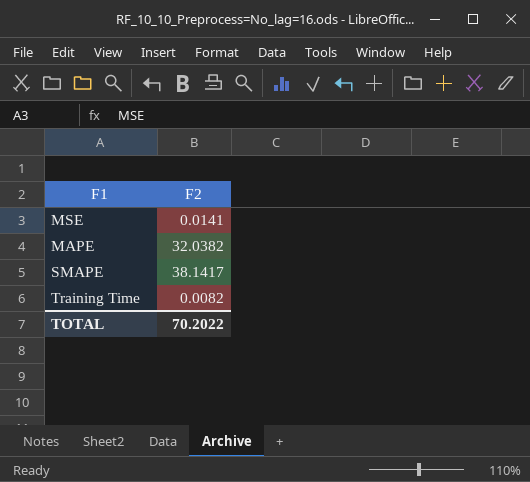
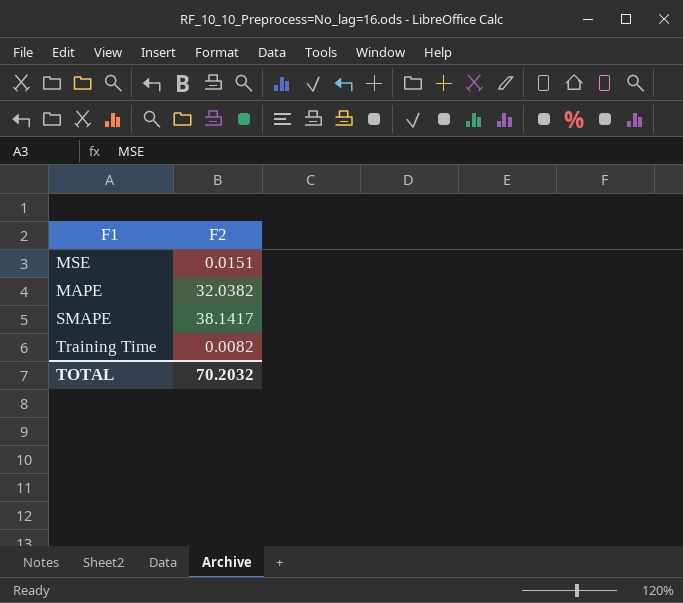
MSE | F2: 0.0141 -> 0.0151
TOTAL | F2: 70.2022 -> 70.2032

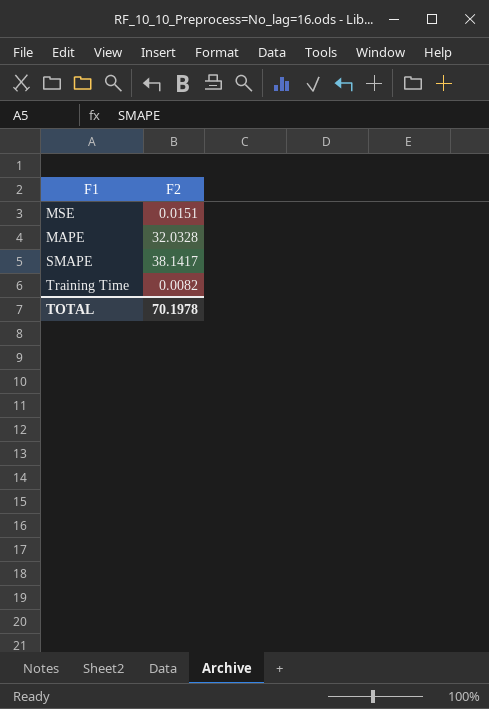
MAPE | F2: 32.0382 -> 32.0328
TOTAL | F2: 70.2032 -> 70.1978

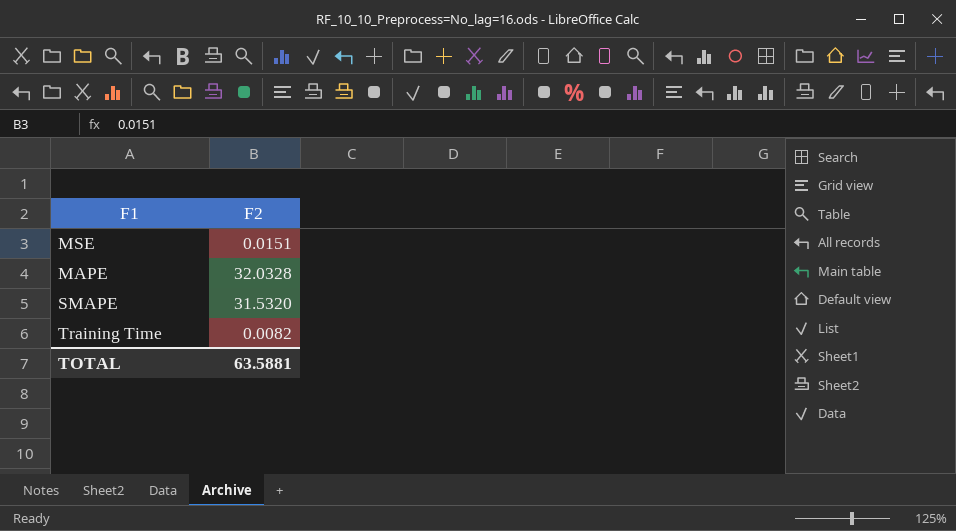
SMAPE | F2: 38.1417 -> 31.5320
TOTAL | F2: 70.1978 -> 63.5881

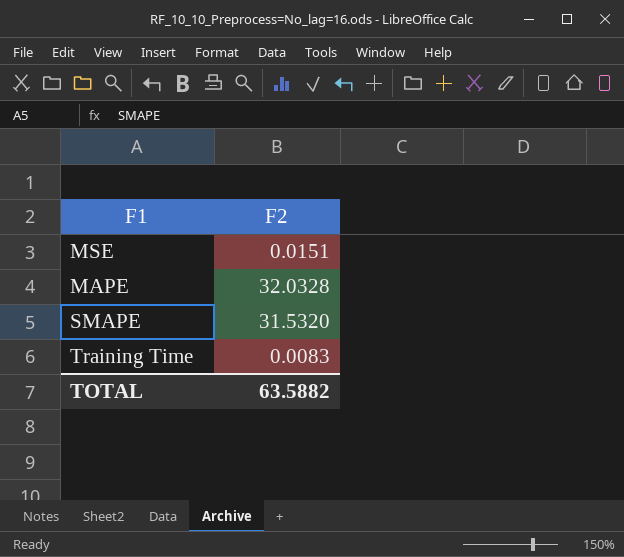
Training Time | F2: 0.0082 -> 0.0083
TOTAL | F2: 63.5881 -> 63.5882

